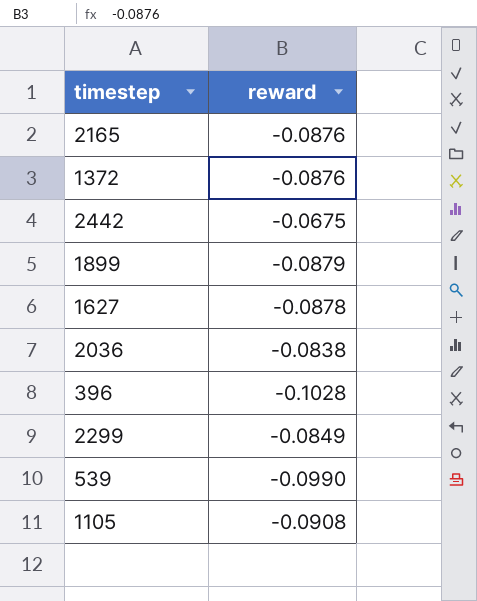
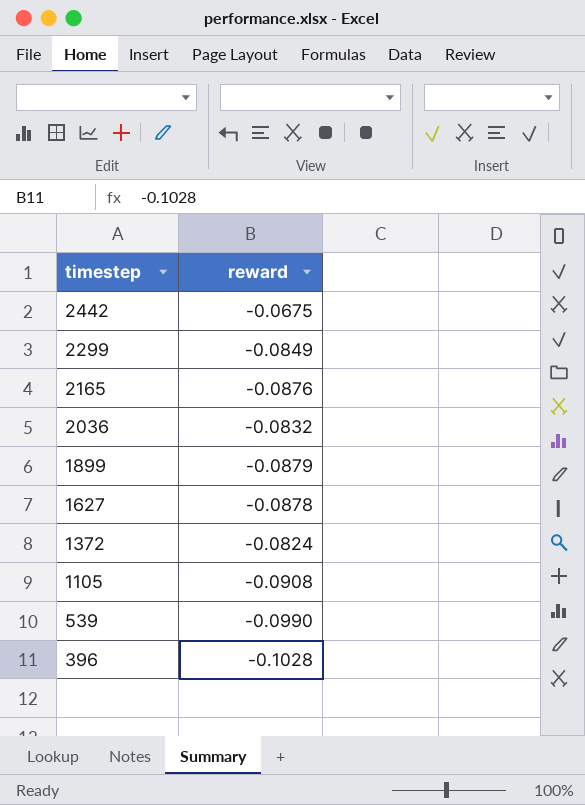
row order: none -> timestep descending
2036 | reward: -0.0838 -> -0.0832
1372 | reward: -0.0876 -> -0.0824

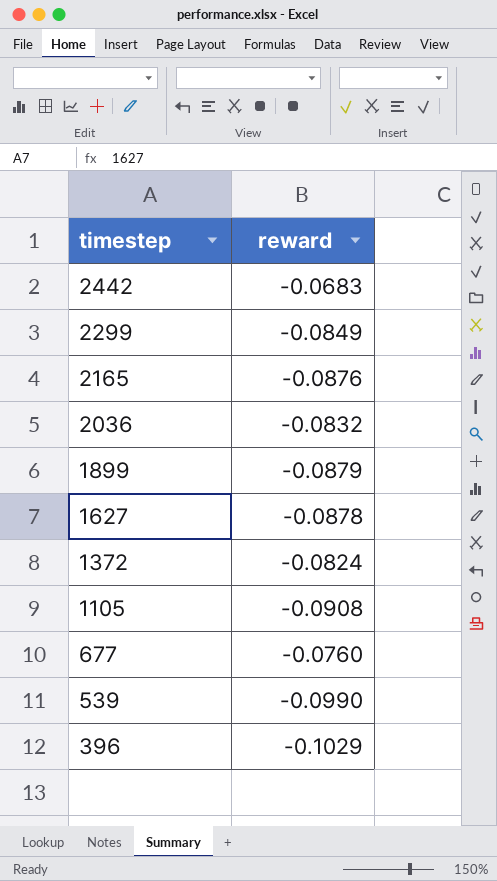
2442 | reward: -0.0675 -> -0.0683
row 677: none -> -0.0760
396 | reward: -0.1028 -> -0.1029

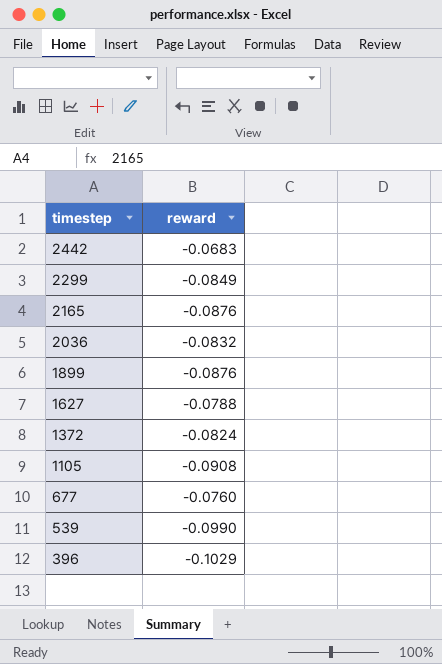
1899 | reward: -0.0879 -> -0.0876
1627 | reward: -0.0878 -> -0.0788

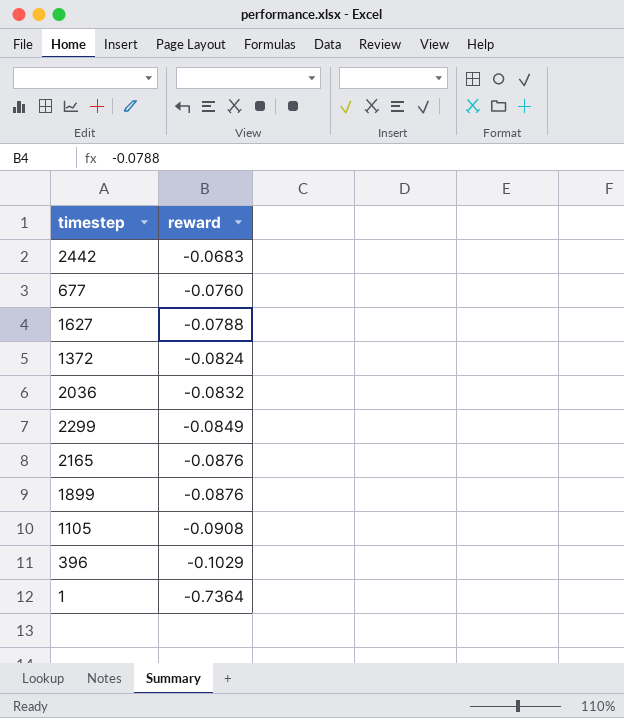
row order: timestep descending -> reward descending
row 539: -0.0990 -> none
row 1: none -> -0.7364

